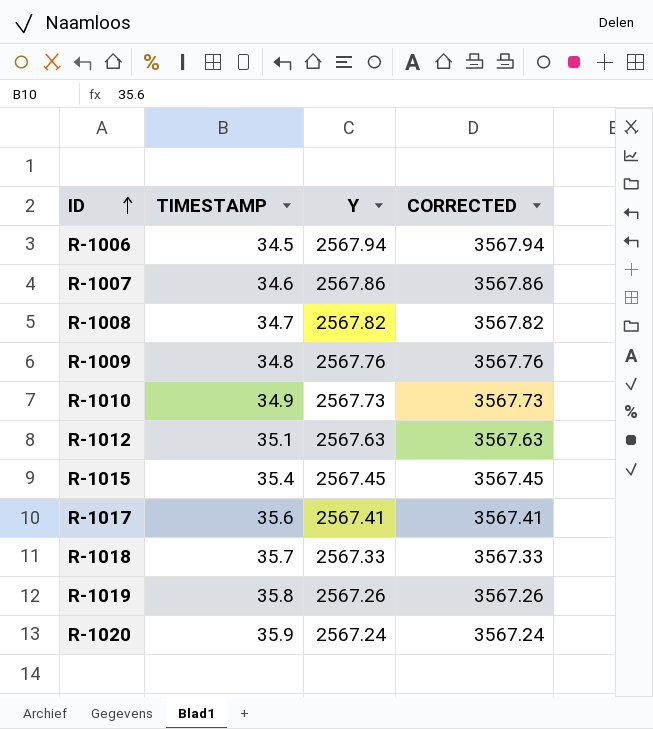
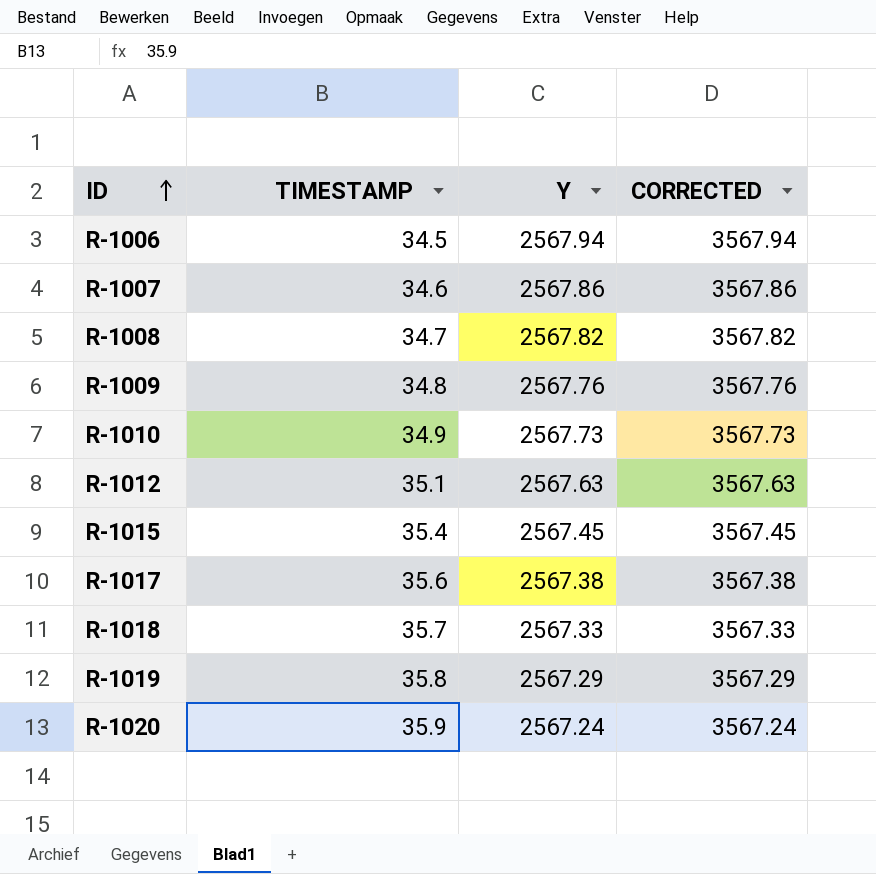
R-1017 | Y: 2567.41 -> 2567.38
R-1017 | CORRECTED: 3567.41 -> 3567.38
R-1019 | Y: 2567.26 -> 2567.29
R-1019 | CORRECTED: 3567.26 -> 3567.29

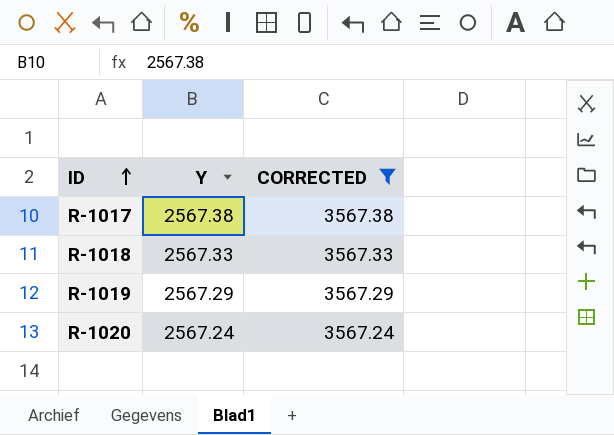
filter: none -> CORRECTED <= 3567.38
column TIMESTAMP | position: 2 -> none

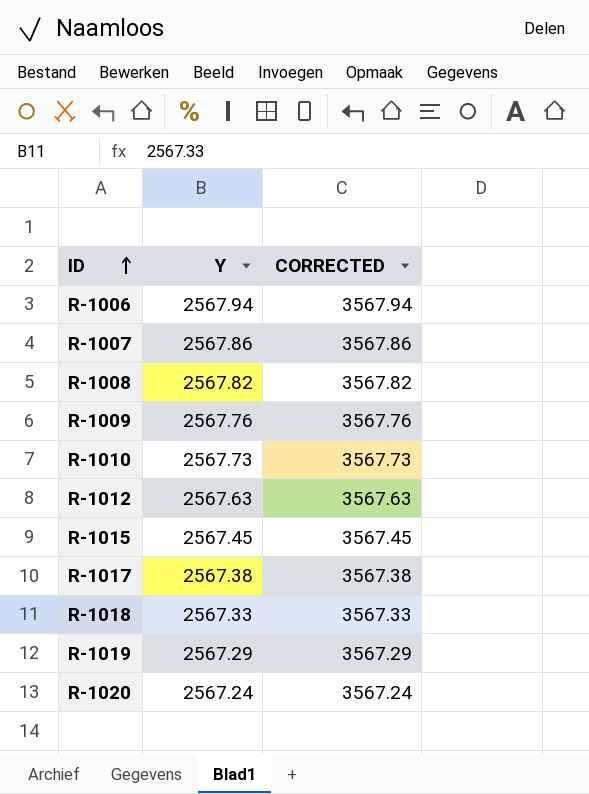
filter: CORRECTED <= 3567.38 -> none

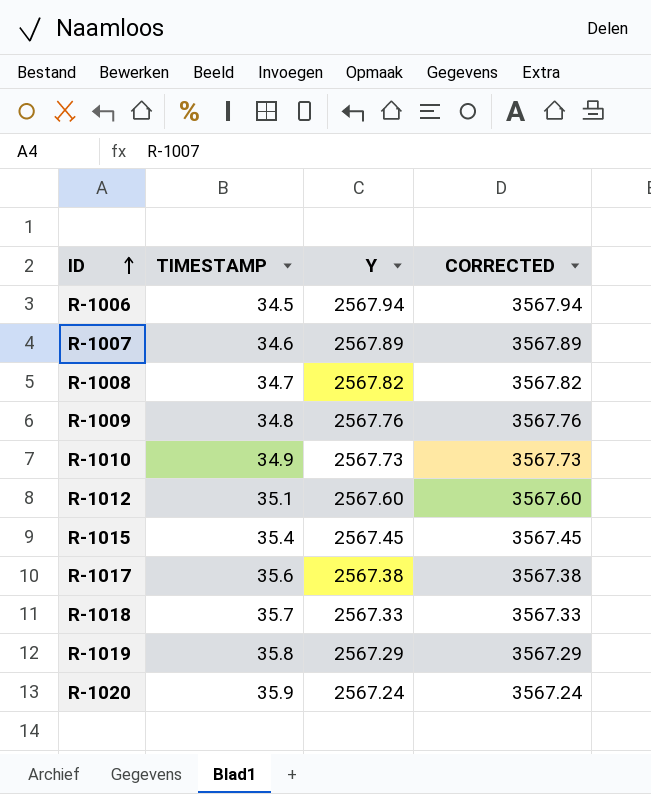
column TIMESTAMP | position: none -> 2
R-1007 | Y: 2567.86 -> 2567.89
R-1007 | CORRECTED: 3567.86 -> 3567.89
R-1012 | Y: 2567.63 -> 2567.60
R-1012 | CORRECTED: 3567.63 -> 3567.60

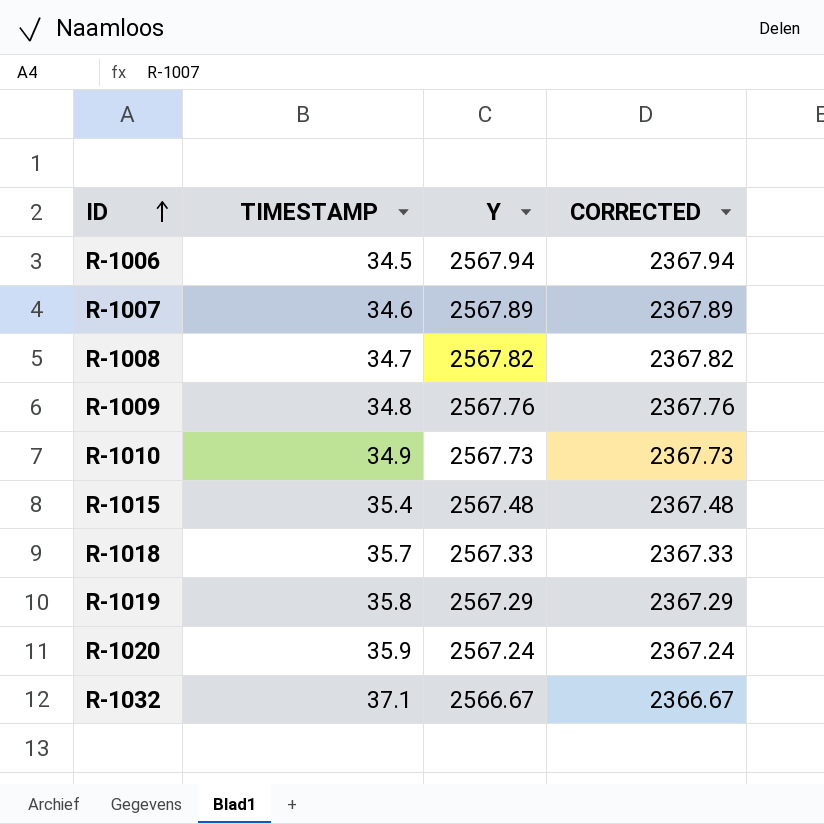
column CORRECTED | formula: [Y] + 1000 -> [Y] - 200
row R-1012: 35.1 | 2567.60 | 3567.60 -> none
row R-1017: 35.6 | 2567.38 | 3567.38 -> none
R-1015 | Y: 2567.45 -> 2567.48
row R-1032: none -> 37.1 | 2566.67 | 2366.67

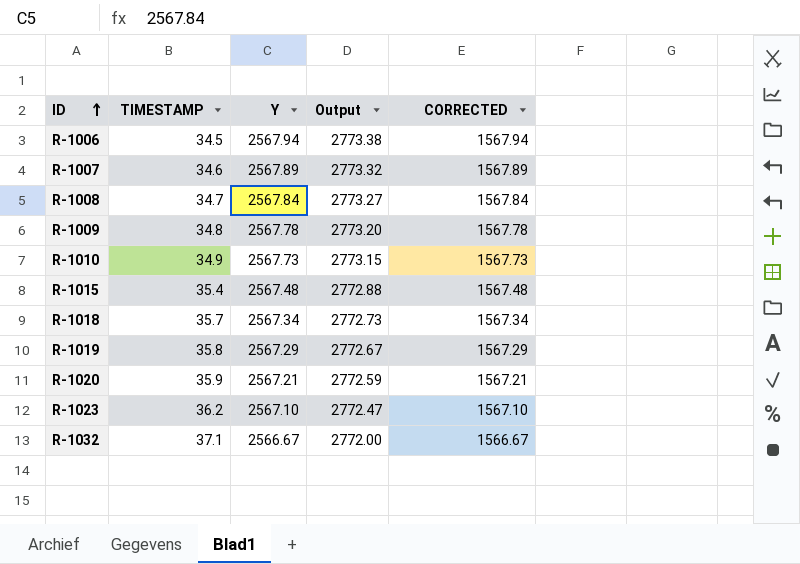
column Output | formula: none -> [Y] * 1.08
column CORRECTED | formula: [Y] - 200 -> [Y] - 1000
R-1008 | Y: 2567.82 -> 2567.84
R-1009 | Y: 2567.76 -> 2567.78
R-1018 | Y: 2567.33 -> 2567.34
R-1020 | Y: 2567.24 -> 2567.21
row R-1023: none -> 36.2 | 2567.10 | 2772.47 | 1567.10

